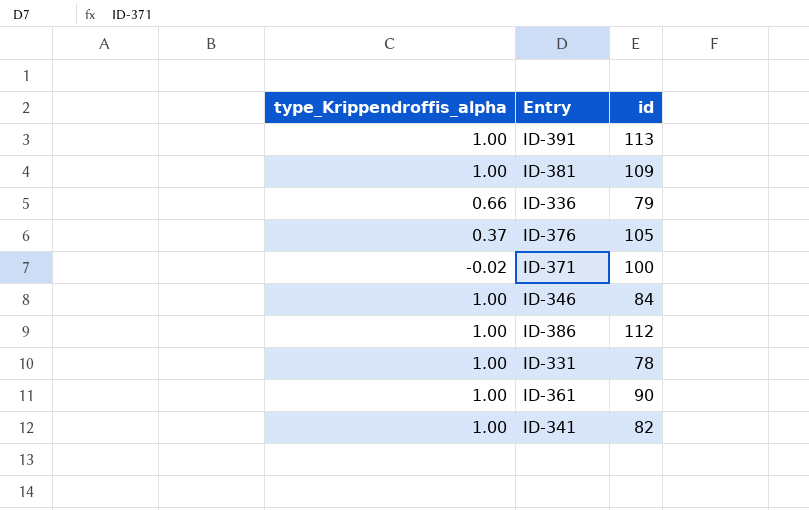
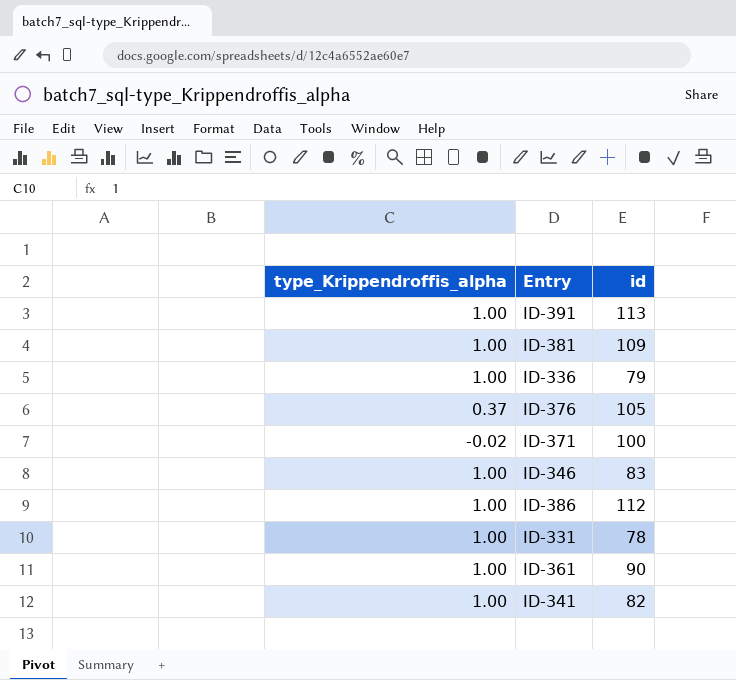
ID-336 | type_Krippendroffis_alpha: 0.66 -> 1.00
ID-346 | id: 84 -> 83

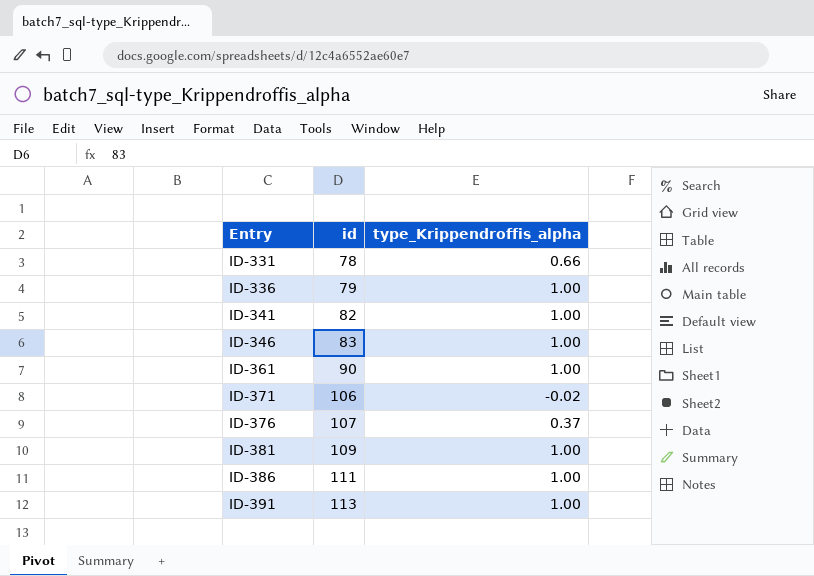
row order: none -> Entry ascending
column type_Krippendroffis_alpha | position: 1 -> 3
ID-331 | type_Krippendroffis_alpha: 1.00 -> 0.66
ID-371 | id: 100 -> 106
ID-376 | id: 105 -> 107
ID-386 | id: 112 -> 111

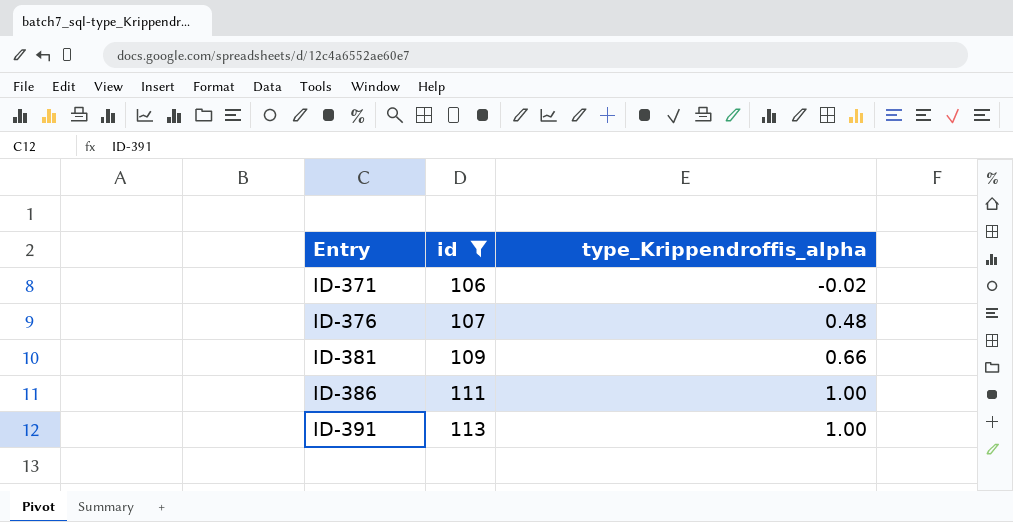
filter: none -> id >= 106
ID-376 | type_Krippendroffis_alpha: 0.37 -> 0.48
ID-381 | type_Krippendroffis_alpha: 1.00 -> 0.66

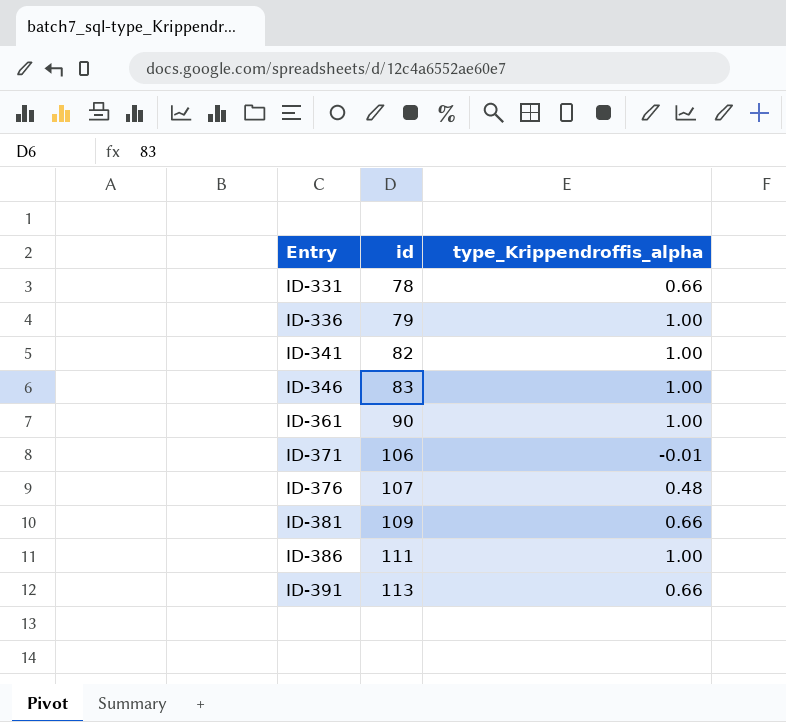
filter: id >= 106 -> none
ID-371 | type_Krippendroffis_alpha: -0.02 -> -0.01
ID-391 | type_Krippendroffis_alpha: 1.00 -> 0.66

